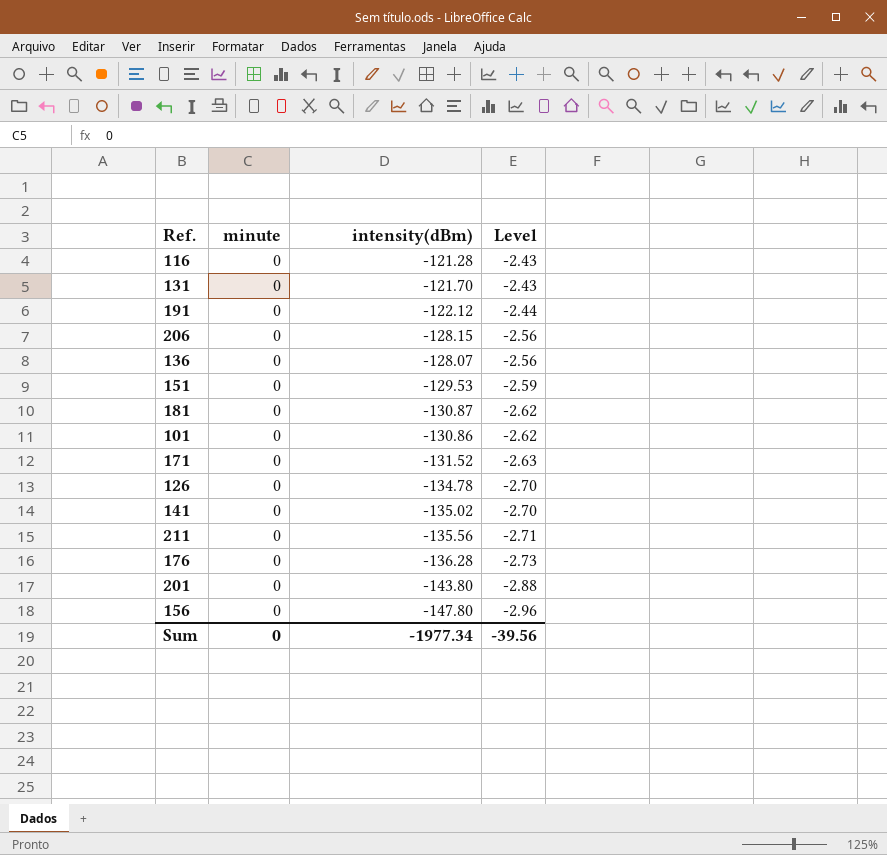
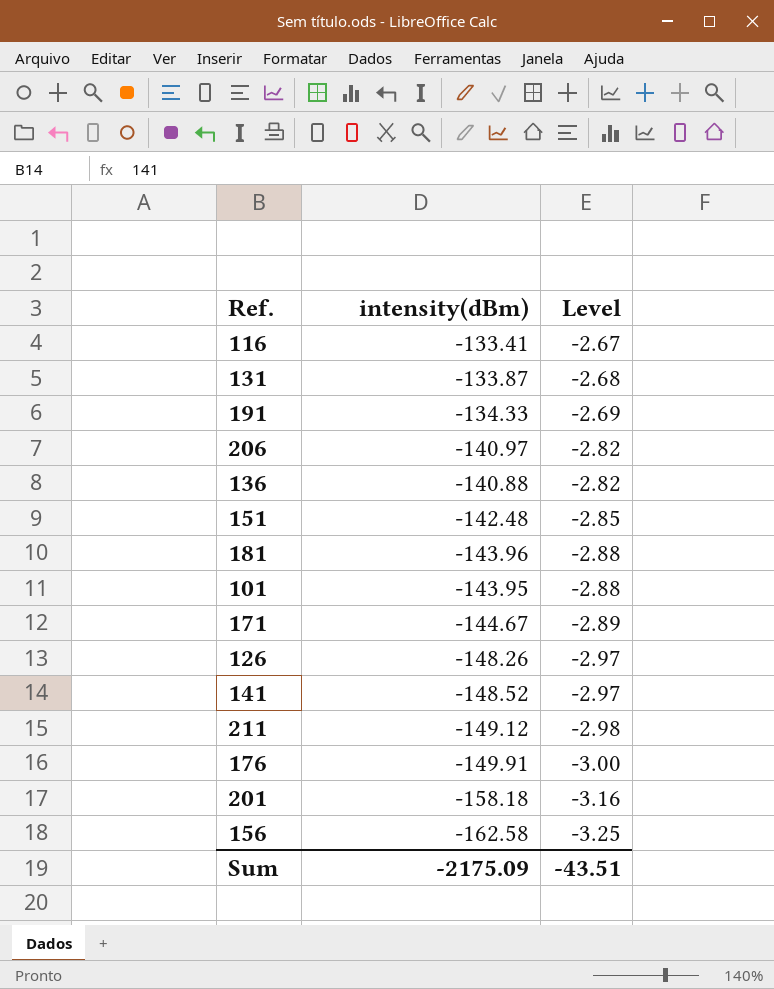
column minute | position: 2 -> none
116 | intensity(dBm): -121.28 -> -133.41
116 | Level: -2.43 -> -2.67
131 | intensity(dBm): -121.70 -> -133.87
131 | Level: -2.43 -> -2.68
191 | intensity(dBm): -122.12 -> -134.33
191 | Level: -2.44 -> -2.69
206 | intensity(dBm): -128.15 -> -140.97
206 | Level: -2.56 -> -2.82
136 | intensity(dBm): -128.07 -> -140.88
136 | Level: -2.56 -> -2.82
151 | intensity(dBm): -129.53 -> -142.48
151 | Level: -2.59 -> -2.85
181 | intensity(dBm): -130.87 -> -143.96
181 | Level: -2.62 -> -2.88
101 | intensity(dBm): -130.86 -> -143.95
101 | Level: -2.62 -> -2.88
171 | intensity(dBm): -131.52 -> -144.67
171 | Level: -2.63 -> -2.89
126 | intensity(dBm): -134.78 -> -148.26
126 | Level: -2.70 -> -2.97
141 | intensity(dBm): -135.02 -> -148.52
141 | Level: -2.70 -> -2.97
211 | intensity(dBm): -135.56 -> -149.12
211 | Level: -2.71 -> -2.98
176 | intensity(dBm): -136.28 -> -149.91
176 | Level: -2.73 -> -3.00
201 | intensity(dBm): -143.80 -> -158.18
201 | Level: -2.88 -> -3.16
156 | intensity(dBm): -147.80 -> -162.58
156 | Level: -2.96 -> -3.25
Sum | intensity(dBm): -1977.34 -> -2175.09
Sum | Level: -39.56 -> -43.51

